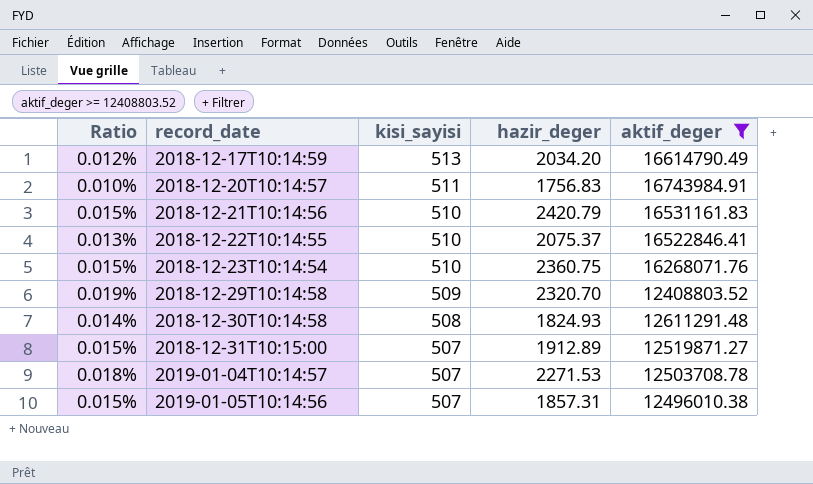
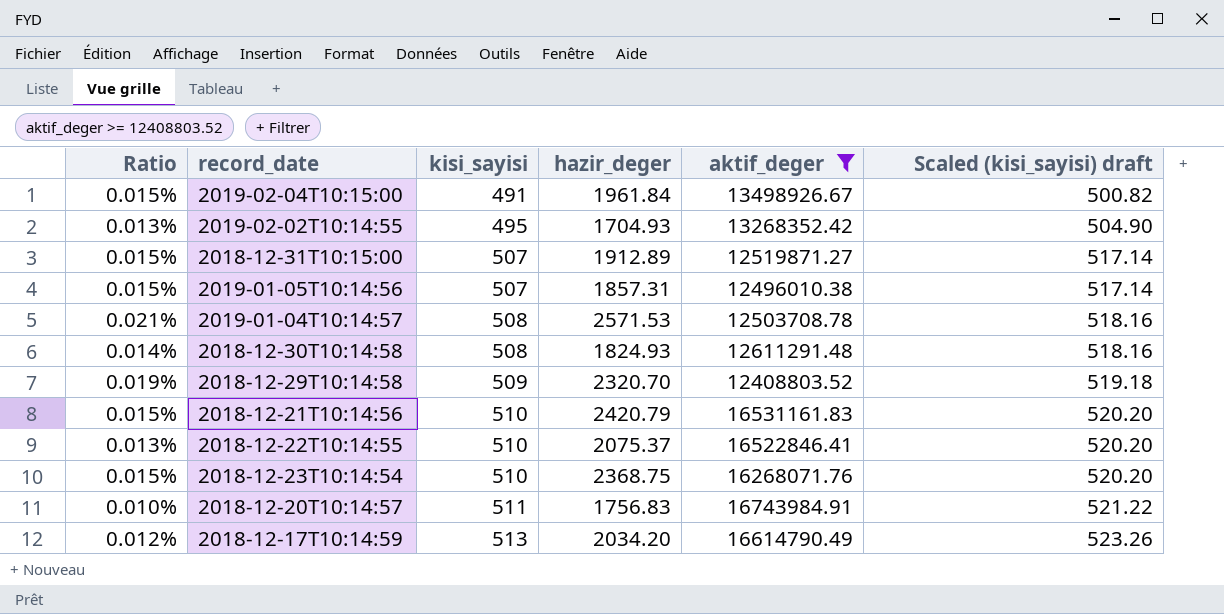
row order: record_date ascending -> kisi_sayisi ascending
column Scaled (kisi_sayisi) draft | formula: none -> [kisi_sayisi] * 1.02
row 2019-02-04T10:15:00: none -> 0.015% | 491 | 1961.84 | 13498926.67 | 500.82
row 2019-02-02T10:14:55: none -> 0.013% | 495 | 1704.93 | 13268352.42 | 504.90
2019-01-04T10:14:57 | Ratio: 0.018% -> 0.021%
2019-01-04T10:14:57 | kisi_sayisi: 507 -> 508
2019-01-04T10:14:57 | hazir_deger: 2271.53 -> 2571.53
2018-12-23T10:14:54 | hazir_deger: 2360.75 -> 2368.75

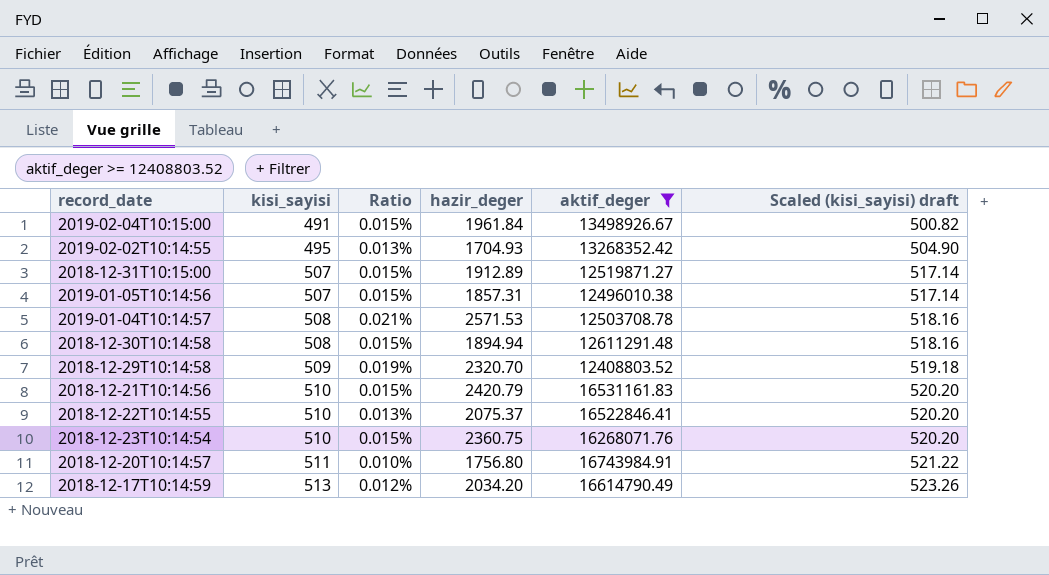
column Ratio | position: 1 -> 3
2018-12-30T10:14:58 | Ratio: 0.014% -> 0.015%
2018-12-30T10:14:58 | hazir_deger: 1824.93 -> 1894.94
2018-12-23T10:14:54 | hazir_deger: 2368.75 -> 2360.75
2018-12-20T10:14:57 | hazir_deger: 1756.83 -> 1756.80

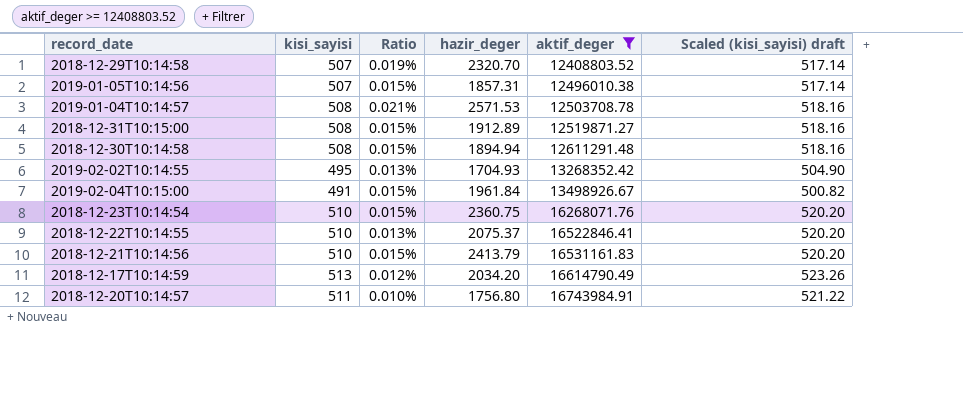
row order: kisi_sayisi ascending -> aktif_deger ascending
2018-12-29T10:14:58 | kisi_sayisi: 509 -> 507
2018-12-29T10:14:58 | Scaled (kisi_sayisi) draft: 519.18 -> 517.14
2018-12-31T10:15:00 | kisi_sayisi: 507 -> 508
2018-12-31T10:15:00 | Scaled (kisi_sayisi) draft: 517.14 -> 518.16
2018-12-21T10:14:56 | hazir_deger: 2420.79 -> 2413.79

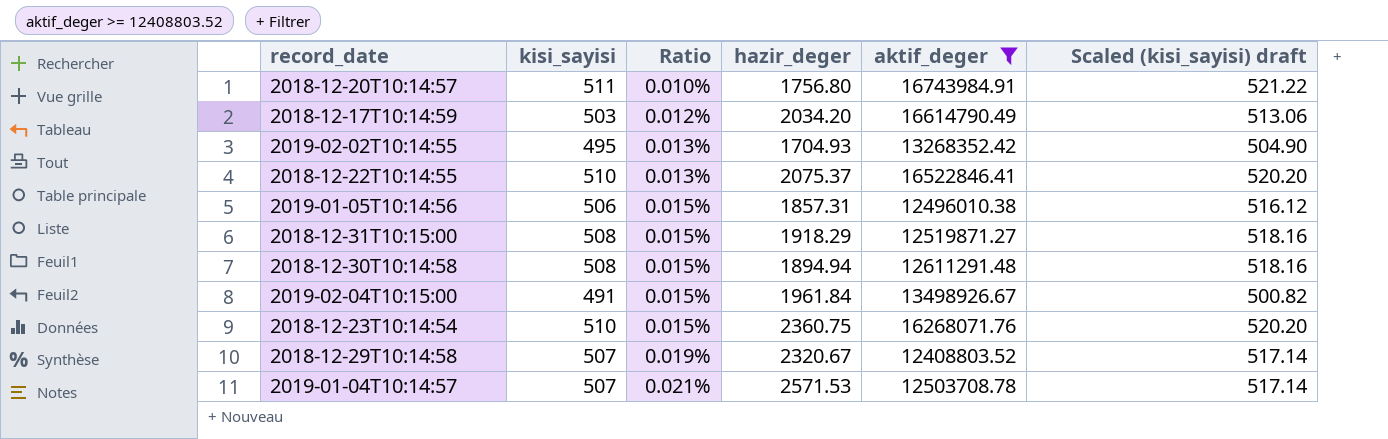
row order: aktif_deger ascending -> Ratio ascending
row 2018-12-21T10:14:56: 510 | 0.015% | 2413.79 | 16531161.83 | 520.20 -> none
2018-12-17T10:14:59 | kisi_sayisi: 513 -> 503
2018-12-17T10:14:59 | Scaled (kisi_sayisi) draft: 523.26 -> 513.06
2019-01-05T10:14:56 | kisi_sayisi: 507 -> 506
2019-01-05T10:14:56 | Scaled (kisi_sayisi) draft: 517.14 -> 516.12
2018-12-31T10:15:00 | hazir_deger: 1912.89 -> 1918.29
2018-12-29T10:14:58 | hazir_deger: 2320.70 -> 2320.67
2019-01-04T10:14:57 | kisi_sayisi: 508 -> 507
2019-01-04T10:14:57 | Scaled (kisi_sayisi) draft: 518.16 -> 517.14

